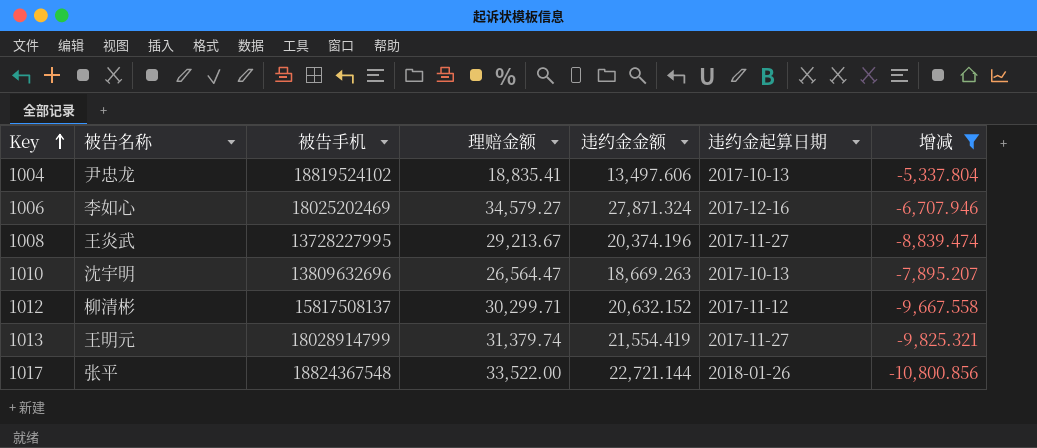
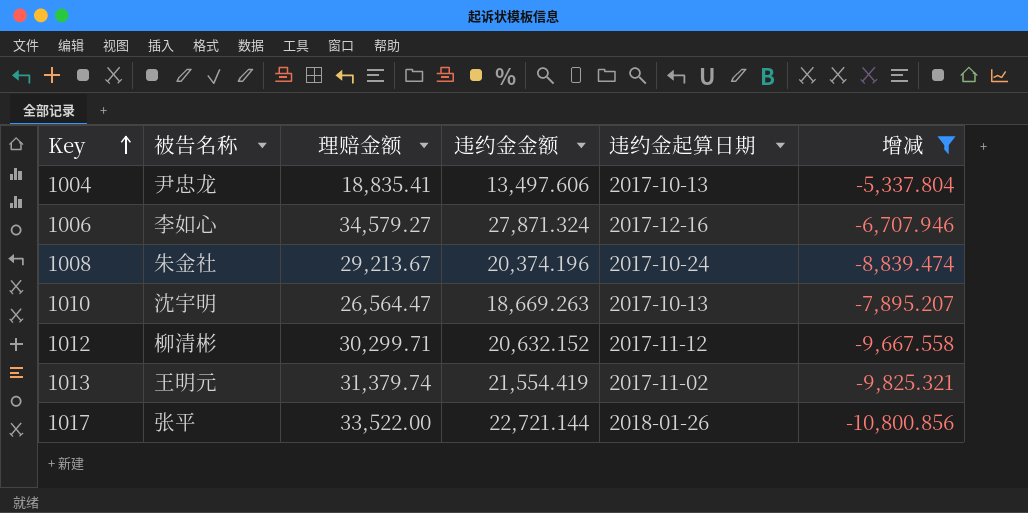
column 被告手机 | position: 3 -> none
1008 | 被告名称: 王炎武 -> 朱金社
1008 | 违约金起算日期: 2017-11-27 -> 2017-10-24
1013 | 违约金起算日期: 2017-11-27 -> 2017-11-02

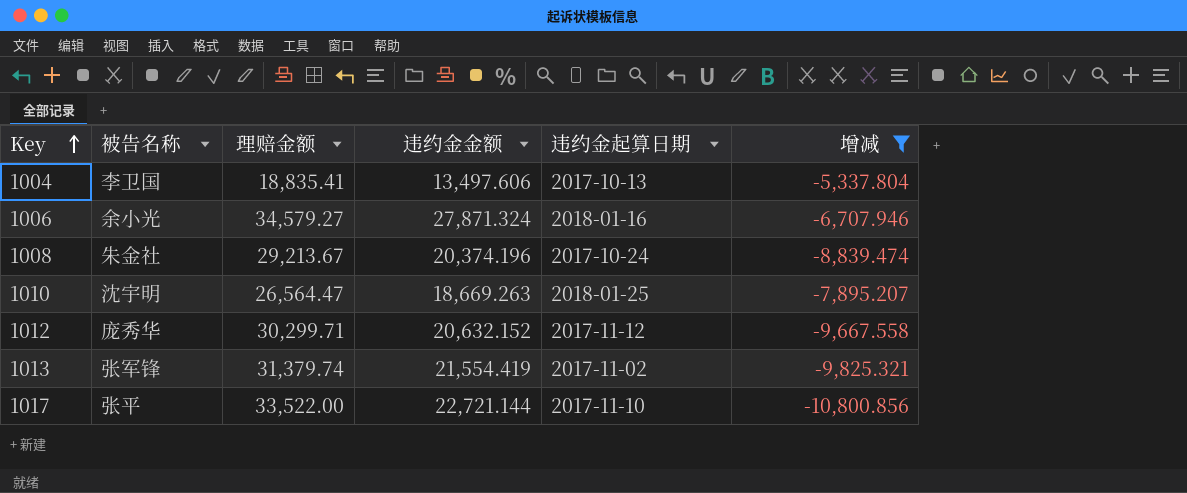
1004 | 被告名称: 尹忠龙 -> 李卫国
1006 | 被告名称: 李如心 -> 余小光
1006 | 违约金起算日期: 2017-12-16 -> 2018-01-16
1010 | 违约金起算日期: 2017-10-13 -> 2018-01-25
1012 | 被告名称: 柳清彬 -> 庞秀华
1013 | 被告名称: 王明元 -> 张军锋
1017 | 违约金起算日期: 2018-01-26 -> 2017-11-10

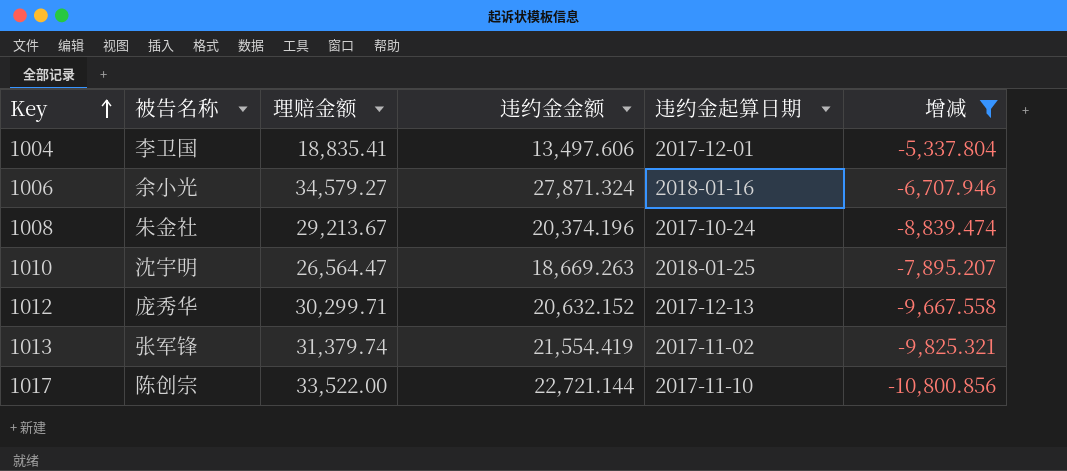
1004 | 违约金起算日期: 2017-10-13 -> 2017-12-01
1012 | 违约金起算日期: 2017-11-12 -> 2017-12-13
1017 | 被告名称: 张平 -> 陈创宗

